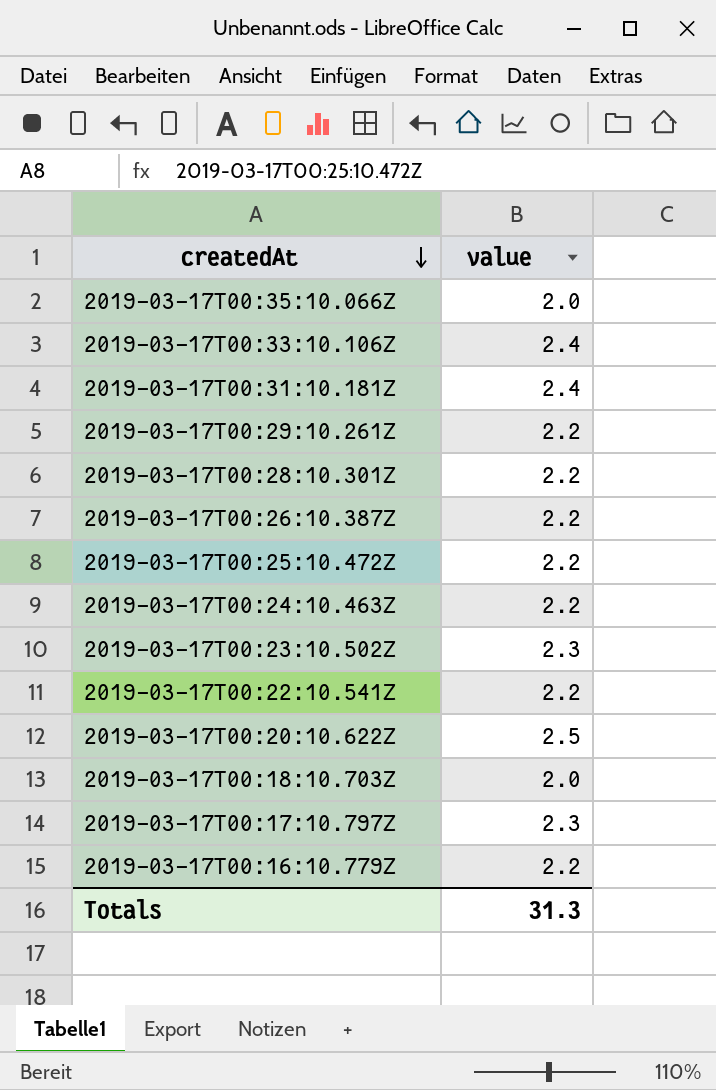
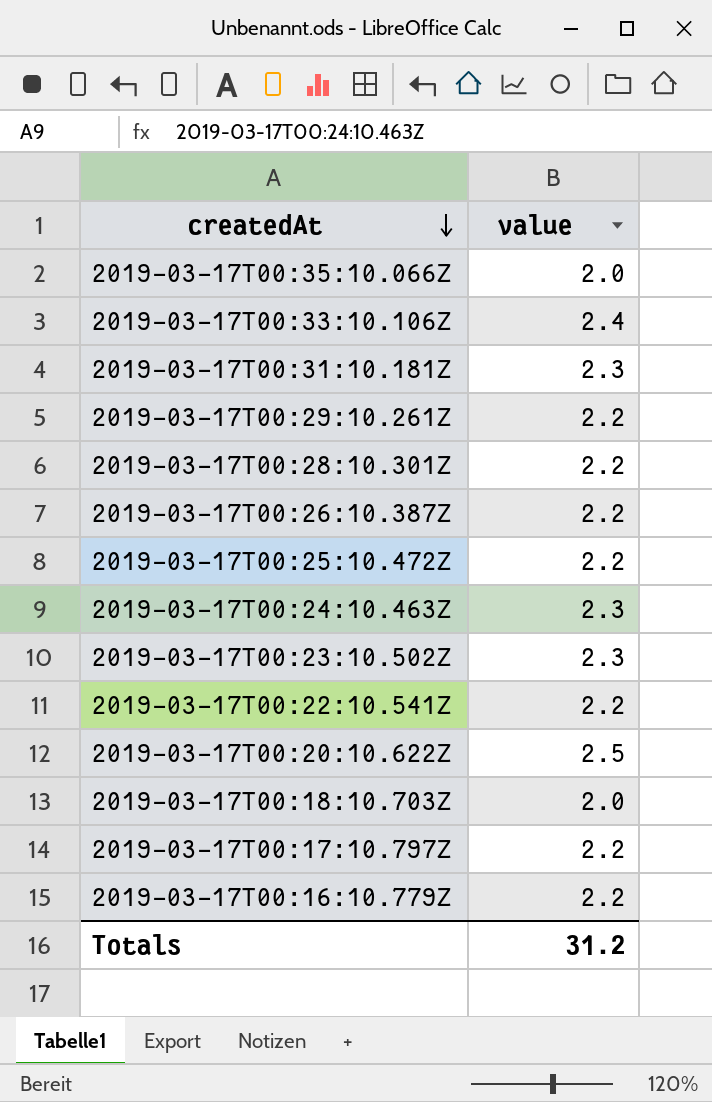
2019-03-17T00:31:10.181Z | value: 2.4 -> 2.3
2019-03-17T00:24:10.463Z | value: 2.2 -> 2.3
2019-03-17T00:17:10.797Z | value: 2.3 -> 2.2
Totals | value: 31.3 -> 31.2

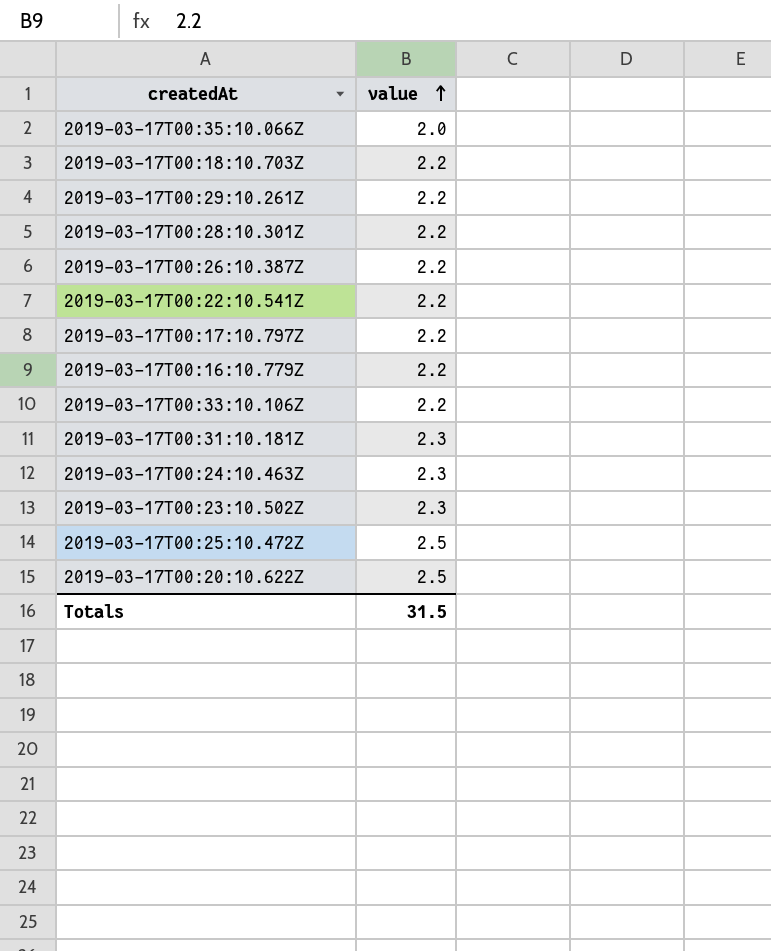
row order: createdAt descending -> value ascending
2019-03-17T00:18:10.703Z | value: 2.0 -> 2.2
2019-03-17T00:33:10.106Z | value: 2.4 -> 2.2
2019-03-17T00:25:10.472Z | value: 2.2 -> 2.5
Totals | value: 31.2 -> 31.5

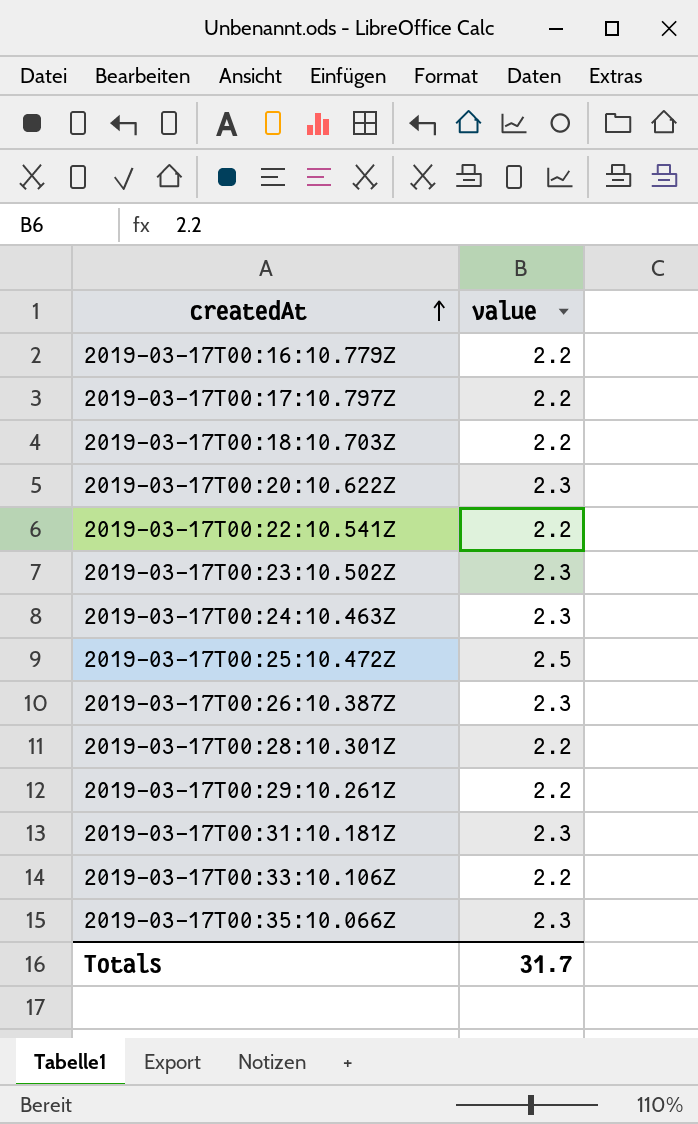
row order: value ascending -> createdAt ascending
2019-03-17T00:20:10.622Z | value: 2.5 -> 2.3
2019-03-17T00:26:10.387Z | value: 2.2 -> 2.3
2019-03-17T00:35:10.066Z | value: 2.0 -> 2.3
Totals | value: 31.5 -> 31.7

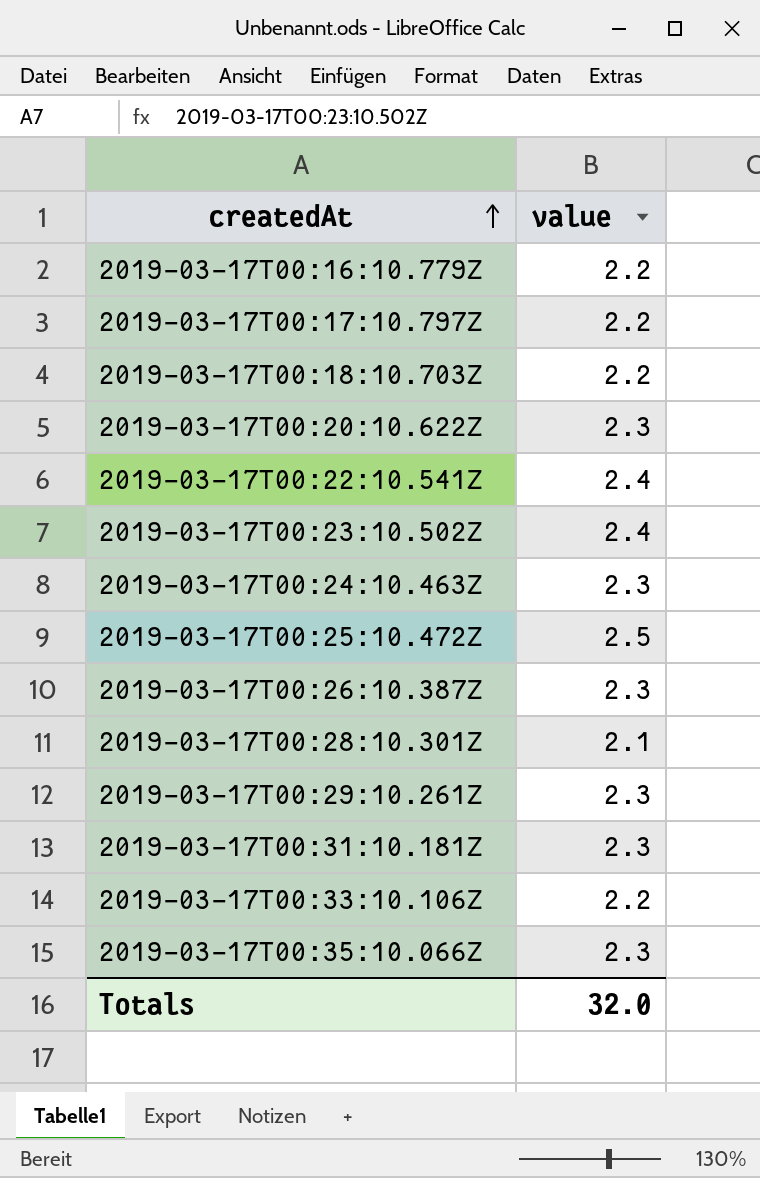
2019-03-17T00:22:10.541Z | value: 2.2 -> 2.4
2019-03-17T00:23:10.502Z | value: 2.3 -> 2.4
2019-03-17T00:28:10.301Z | value: 2.2 -> 2.1
2019-03-17T00:29:10.261Z | value: 2.2 -> 2.3
Totals | value: 31.7 -> 32.0

